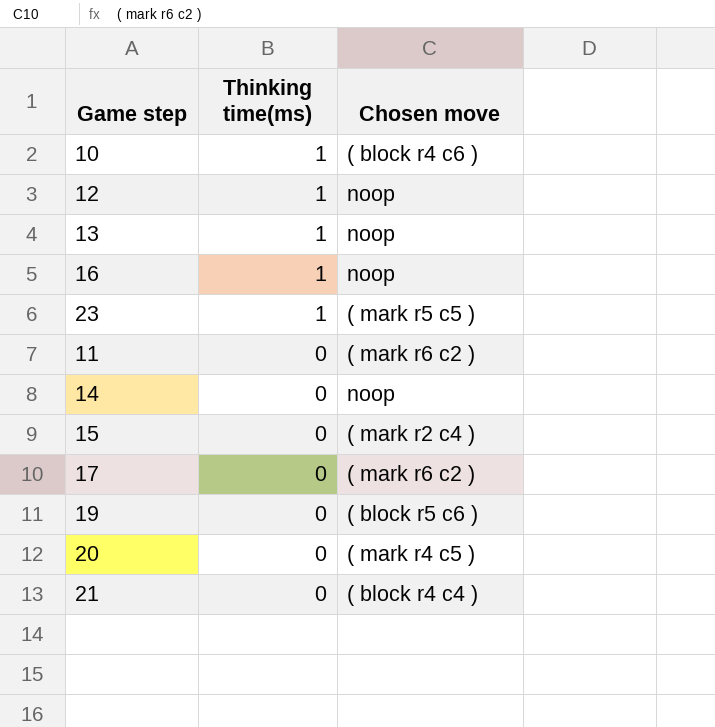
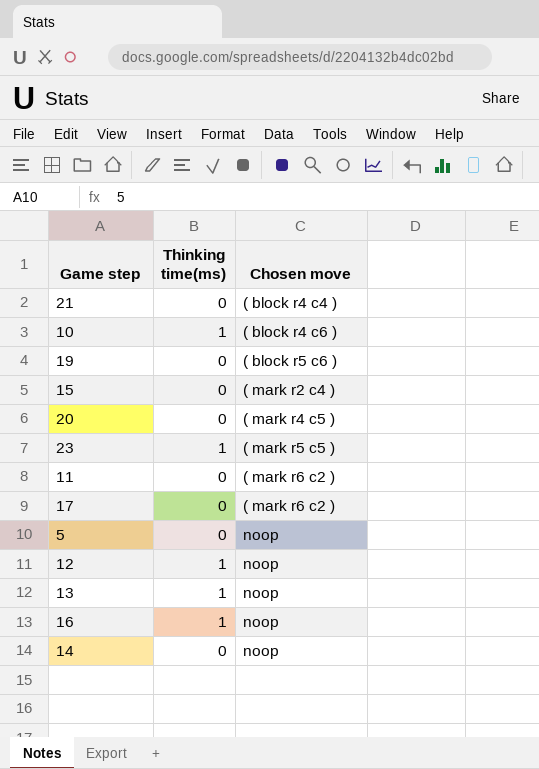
row order: Thinking time(ms) descending -> Chosen move ascending
row 5: none -> 0 | noop

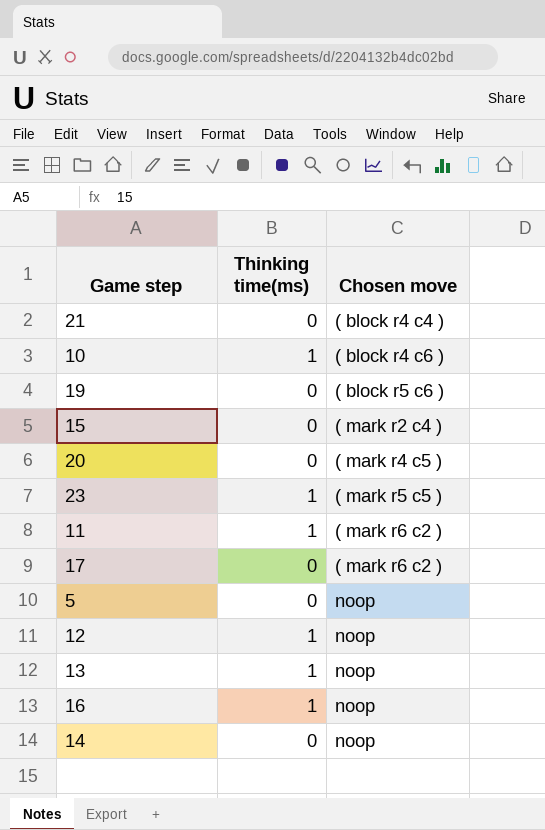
11 | Thinking time(ms): 0 -> 1

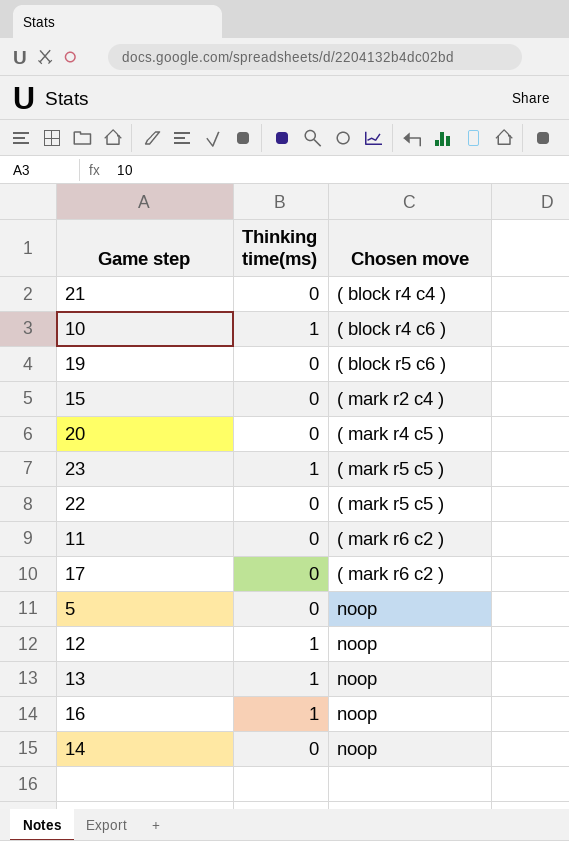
row 22: none -> 0 | ( mark r5 c5 )
11 | Thinking time(ms): 1 -> 0

